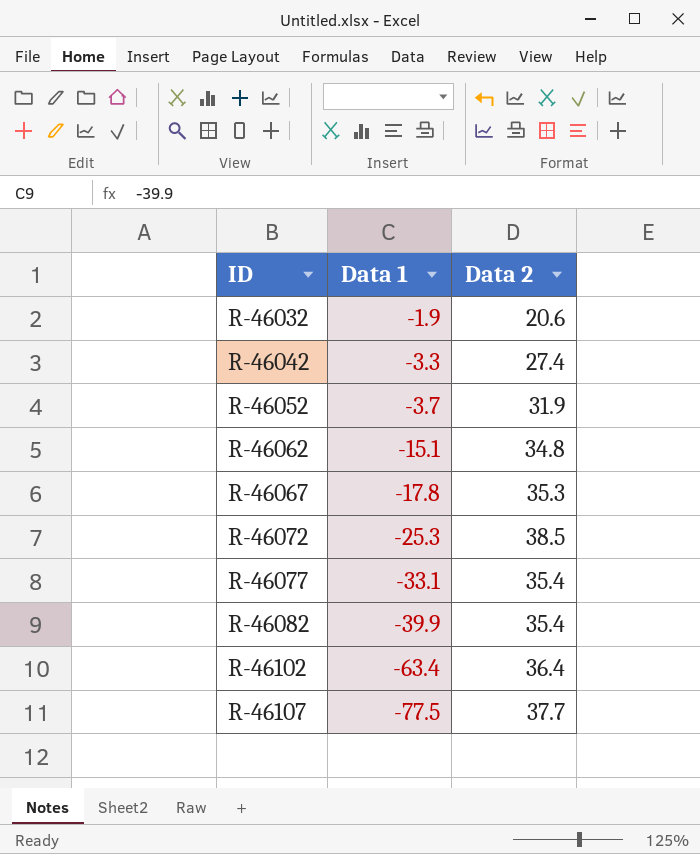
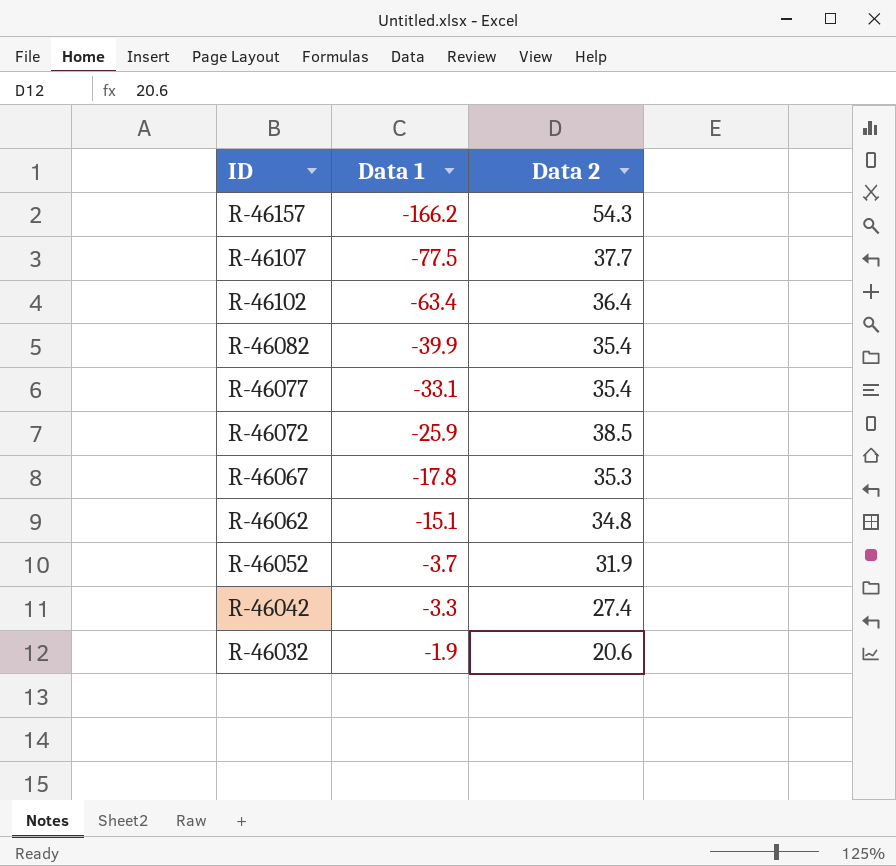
row order: ID ascending -> ID descending
row R-46157: none -> -166.2 | 54.3
R-46072 | Data 1: -25.3 -> -25.9

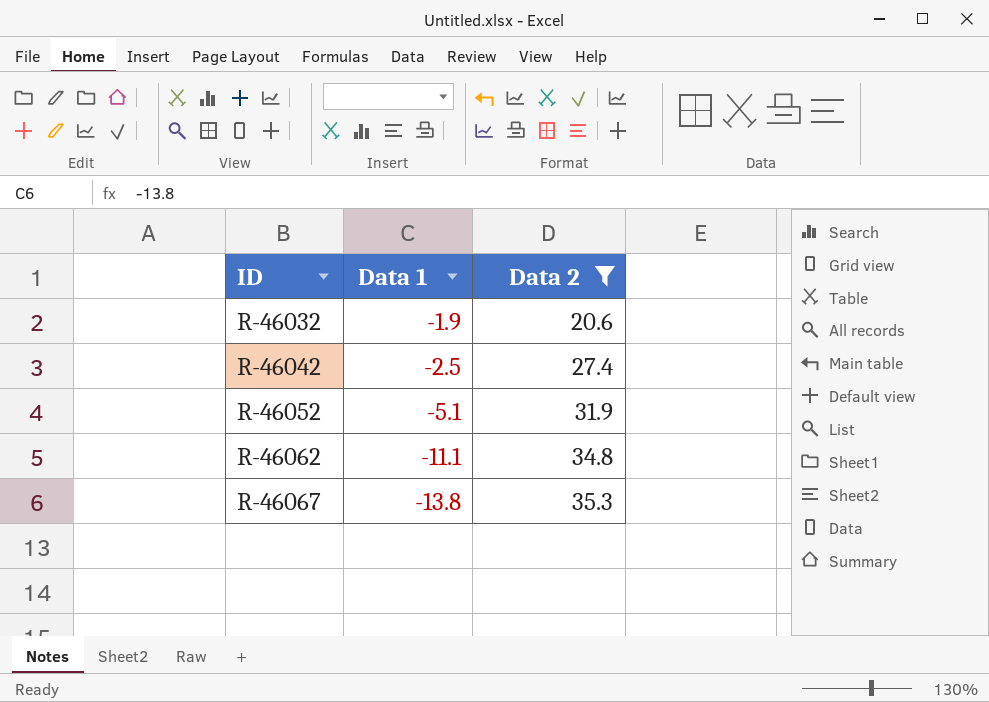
filter: none -> Data 2 <= 35.3
row order: ID descending -> ID ascending
R-46042 | Data 1: -3.3 -> -2.5
R-46052 | Data 1: -3.7 -> -5.1
R-46062 | Data 1: -15.1 -> -11.1
R-46067 | Data 1: -17.8 -> -13.8

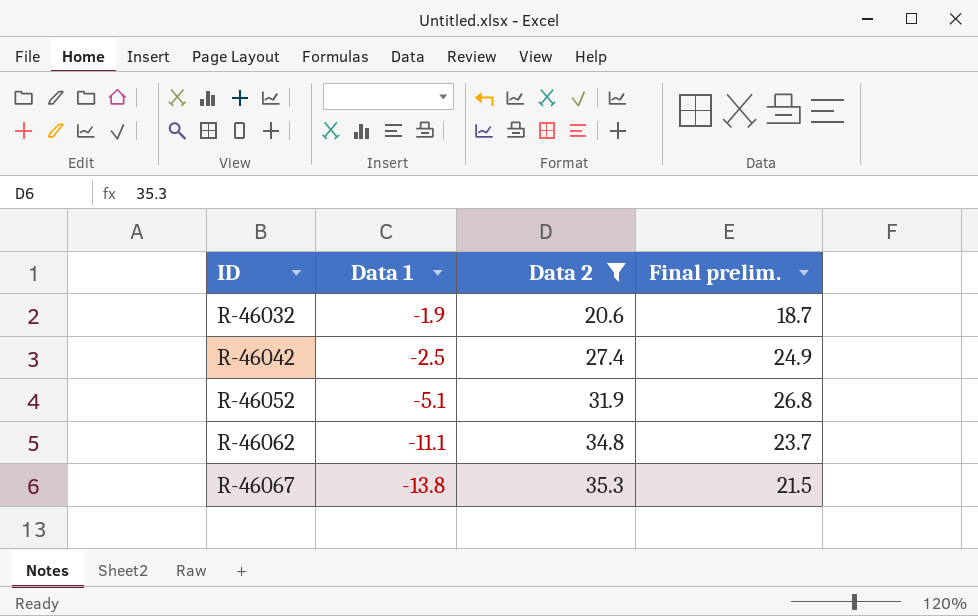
column Final prelim. | formula: none -> [Data 1] + [Data 2]

